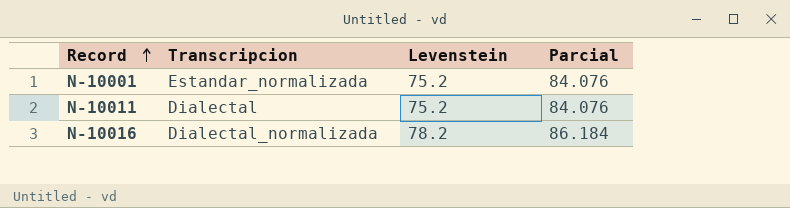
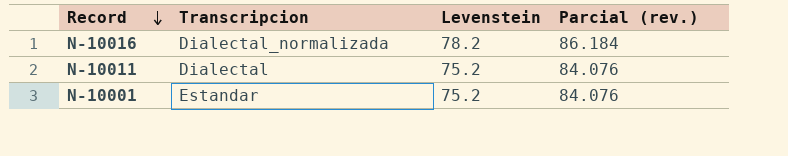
row order: Record ascending -> Record descending
column name: Parcial -> Parcial (rev.)
N-10001 | Transcripcion: Estandar_normalizada -> Estandar

